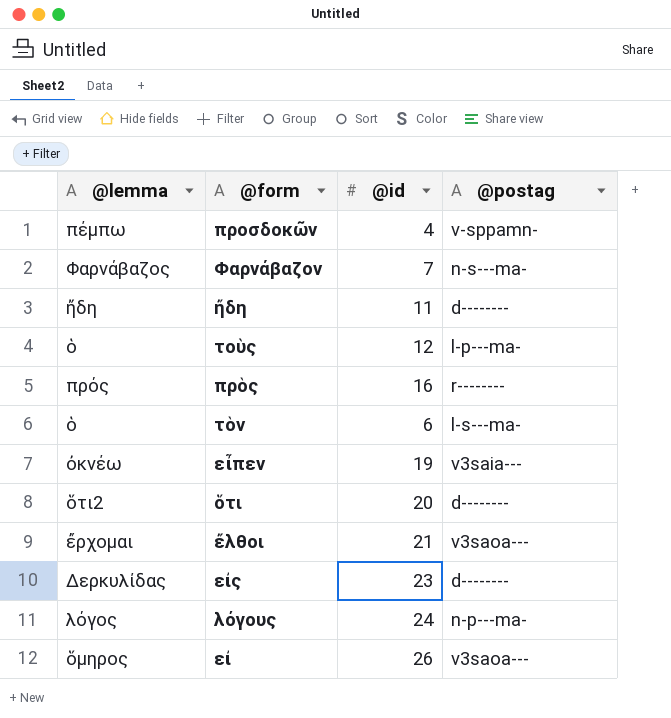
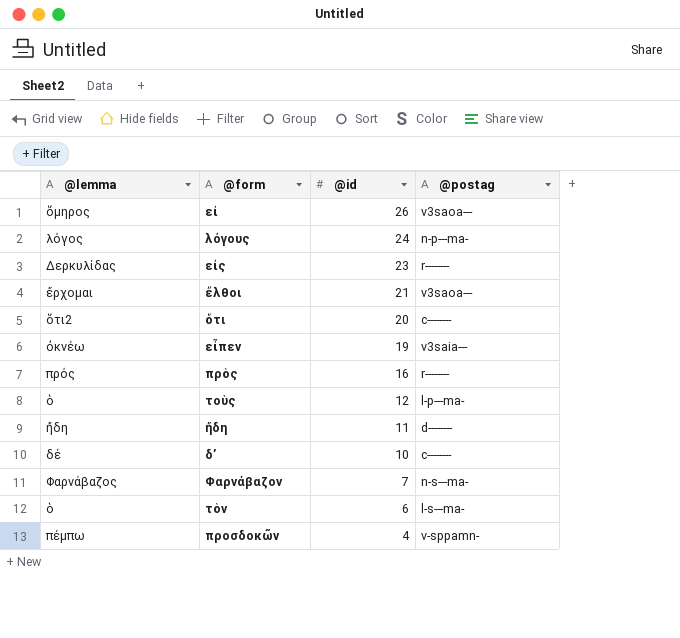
row order: none -> @id descending
εἰς | @postag: d-------- -> r--------
ὅτι | @postag: d-------- -> c--------
row δʼ: none -> δέ | 10 | c--------

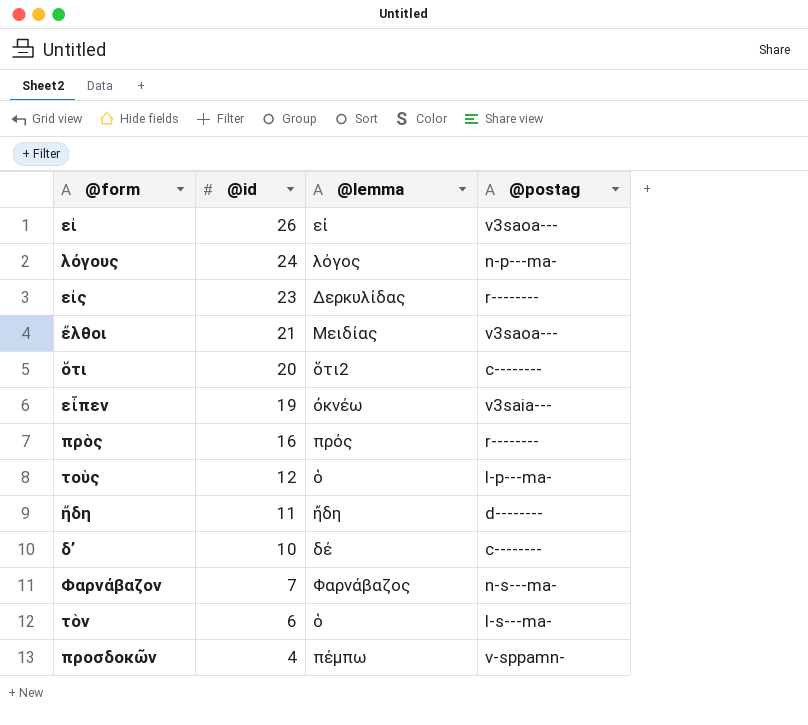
column @lemma | position: 1 -> 3
εἰ | @lemma: ὅμηρος -> εἰ
ἔλθοι | @lemma: ἔρχομαι -> Μειδίας

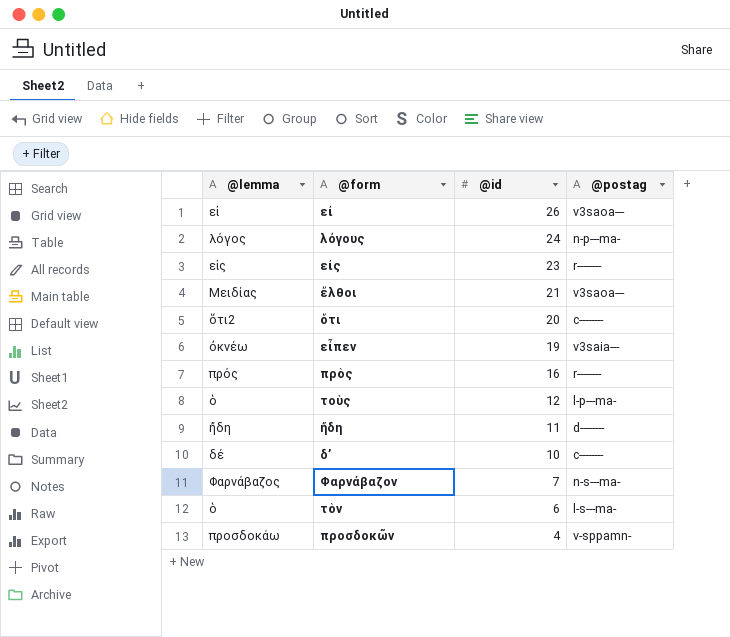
column @lemma | position: 3 -> 1
εἰς | @lemma: Δερκυλίδας -> εἰς
προσδοκῶν | @lemma: πέμπω -> προσδοκάω

